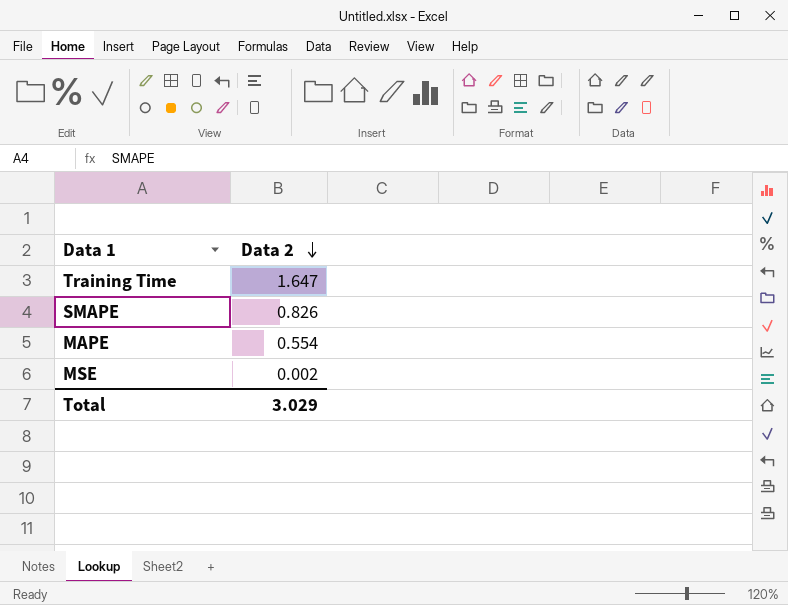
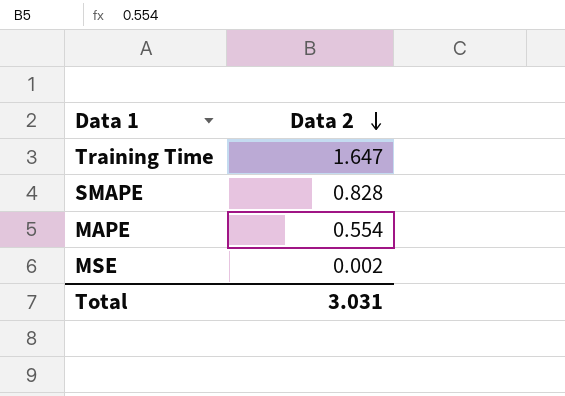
SMAPE | Data 2: 0.826 -> 0.828
Total | Data 2: 3.029 -> 3.031

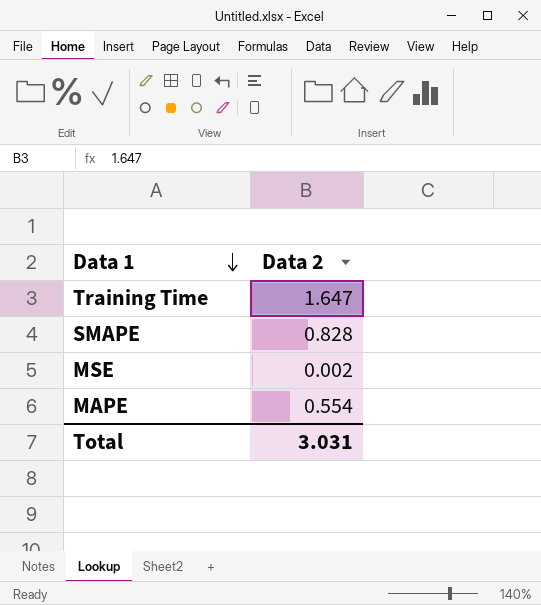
row order: Data 2 descending -> Data 1 descending

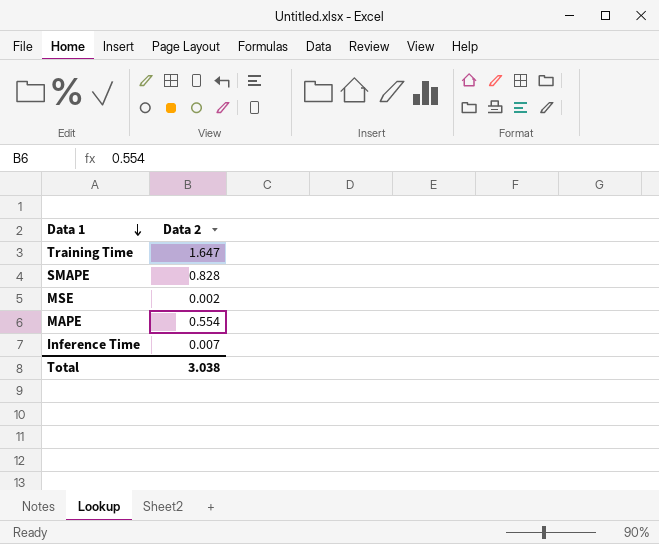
row Inference Time: none -> 0.007
Total | Data 2: 3.031 -> 3.038

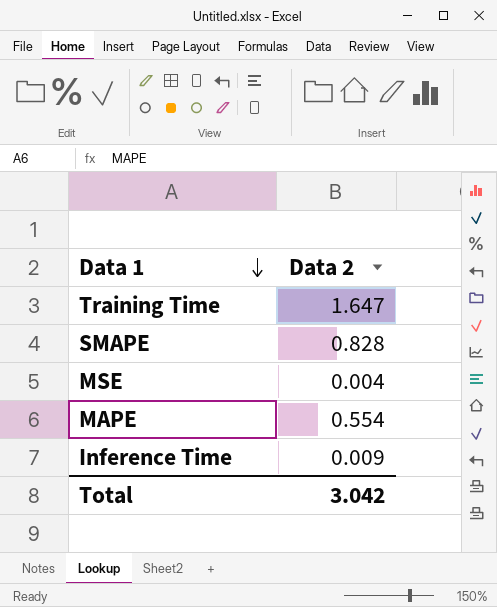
MSE | Data 2: 0.002 -> 0.004
Inference Time | Data 2: 0.007 -> 0.009
Total | Data 2: 3.038 -> 3.042

